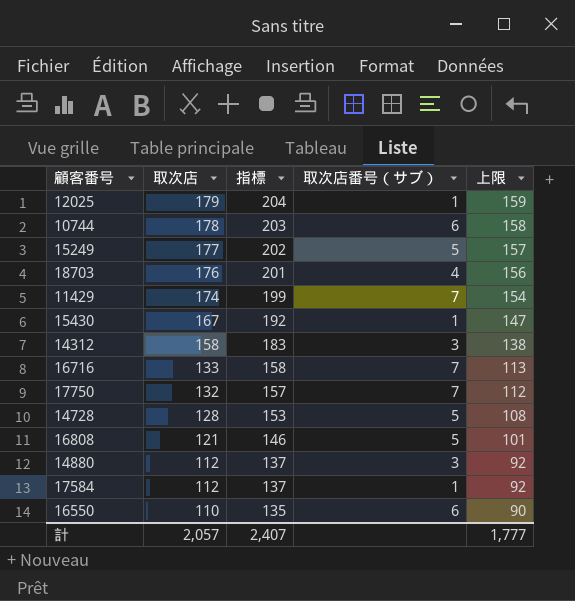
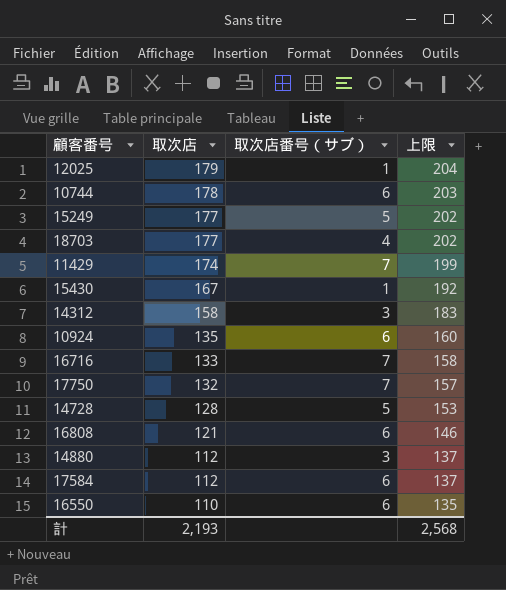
column 指標 | formula: [取次店] + 25 -> none
column 上限 | formula: [取次店] - 20 -> [取次店] + 25
18703 | 取次店: 176 -> 177
row 10924: none -> 135 | 6 | 160
16808 | 取次店番号（サブ）: 5 -> 6
17584 | 取次店番号（サブ）: 1 -> 6
計 | 取次店: 2,057 -> 2,193
計 | 上限: 1,777 -> 2,568

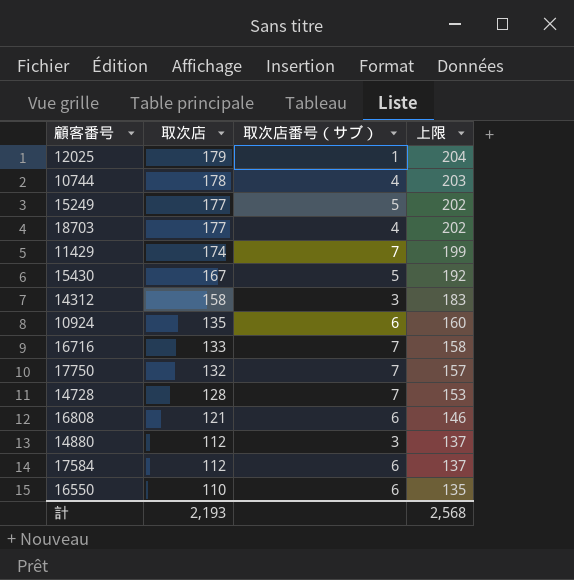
10744 | 取次店番号（サブ）: 6 -> 4
15430 | 取次店番号（サブ）: 1 -> 5
14728 | 取次店番号（サブ）: 5 -> 7

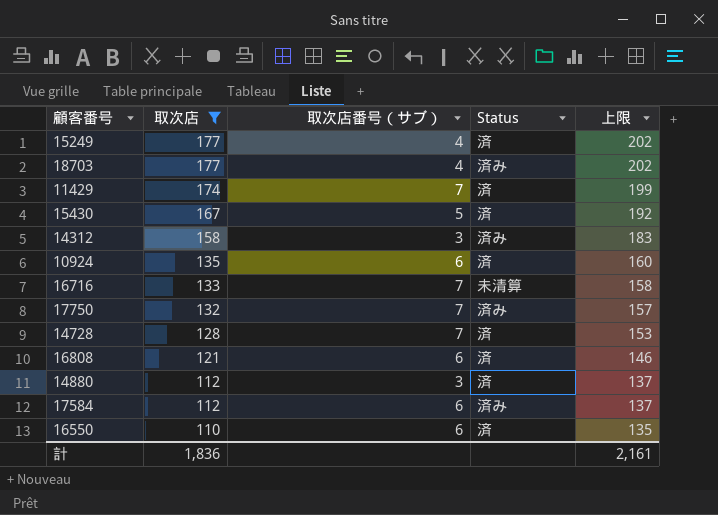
filter: none -> 取次店 <= 177
column Status | position: none -> 4
15249 | 取次店番号（サブ）: 5 -> 4
計 | 取次店: 2,193 -> 1,836
計 | 上限: 2,568 -> 2,161

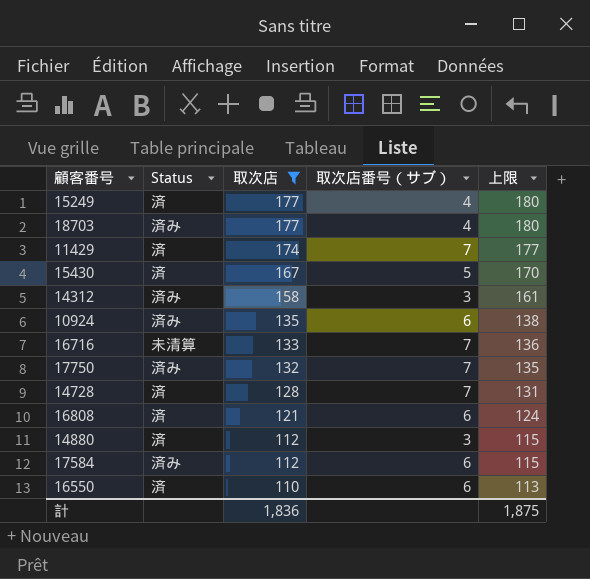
column Status | position: 4 -> 2
column 上限 | formula: [取次店] + 25 -> [取次店] + 3
10924 | Status: 済 -> 済み
計 | 上限: 2,161 -> 1,875

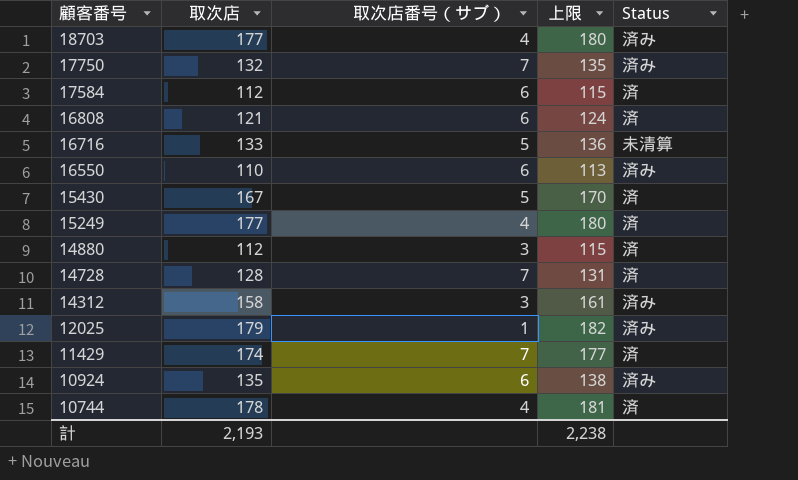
filter: 取次店 <= 177 -> none
row order: 取次店 descending -> 顧客番号 descending
column Status | position: 2 -> 5
17584 | Status: 済み -> 済
16716 | 取次店番号（サブ）: 7 -> 5
16550 | Status: 済 -> 済み
計 | 取次店: 1,836 -> 2,193
計 | 上限: 1,875 -> 2,238

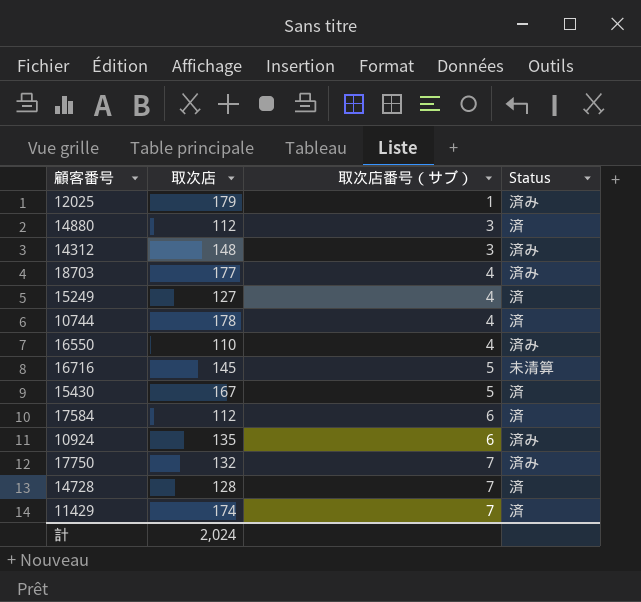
row order: 顧客番号 descending -> 取次店番号（サブ） ascending
column 上限 | formula: [取次店] + 3 -> none
row 16808: 121 | 6 | 124 | 済 -> none
14312 | 取次店: 158 -> 148
15249 | 取次店: 177 -> 127
16550 | 取次店番号（サブ）: 6 -> 4
16716 | 取次店: 133 -> 145
計 | 取次店: 2,193 -> 2,024

